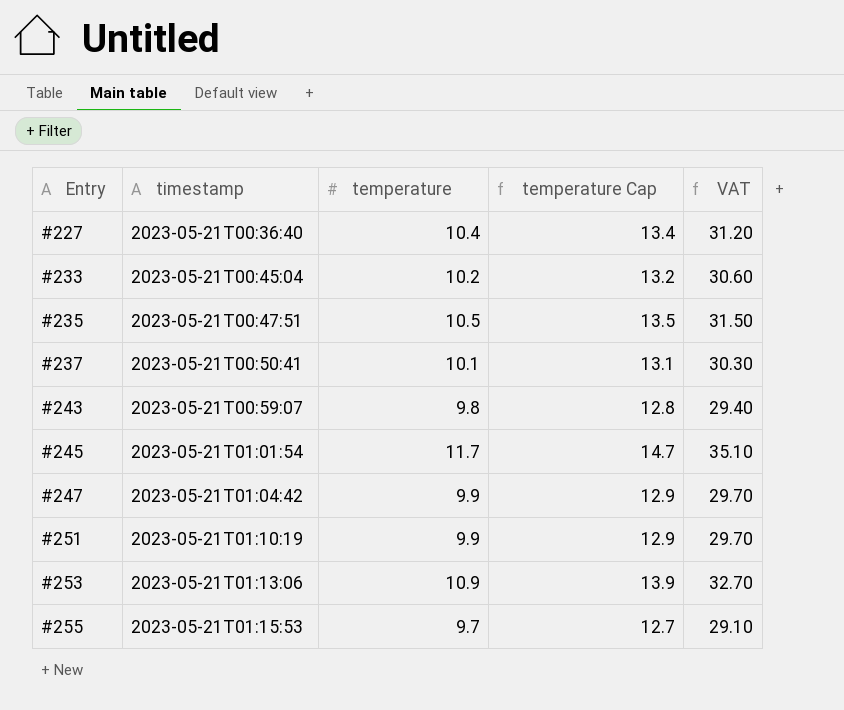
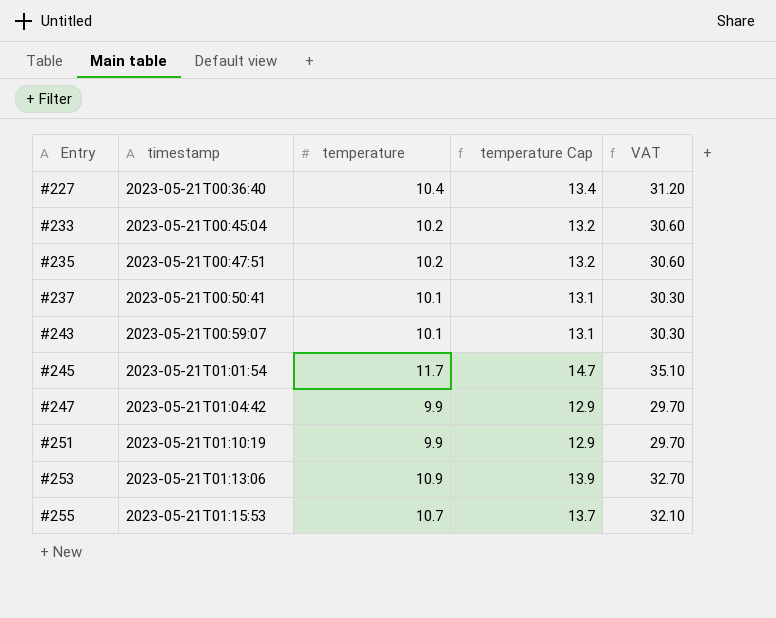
#235 | temperature: 10.5 -> 10.2
#235 | temperature Cap: 13.5 -> 13.2
#235 | VAT: 31.50 -> 30.60
#243 | temperature: 9.8 -> 10.1
#243 | temperature Cap: 12.8 -> 13.1
#243 | VAT: 29.40 -> 30.30
#255 | temperature: 9.7 -> 10.7
#255 | temperature Cap: 12.7 -> 13.7
#255 | VAT: 29.10 -> 32.10

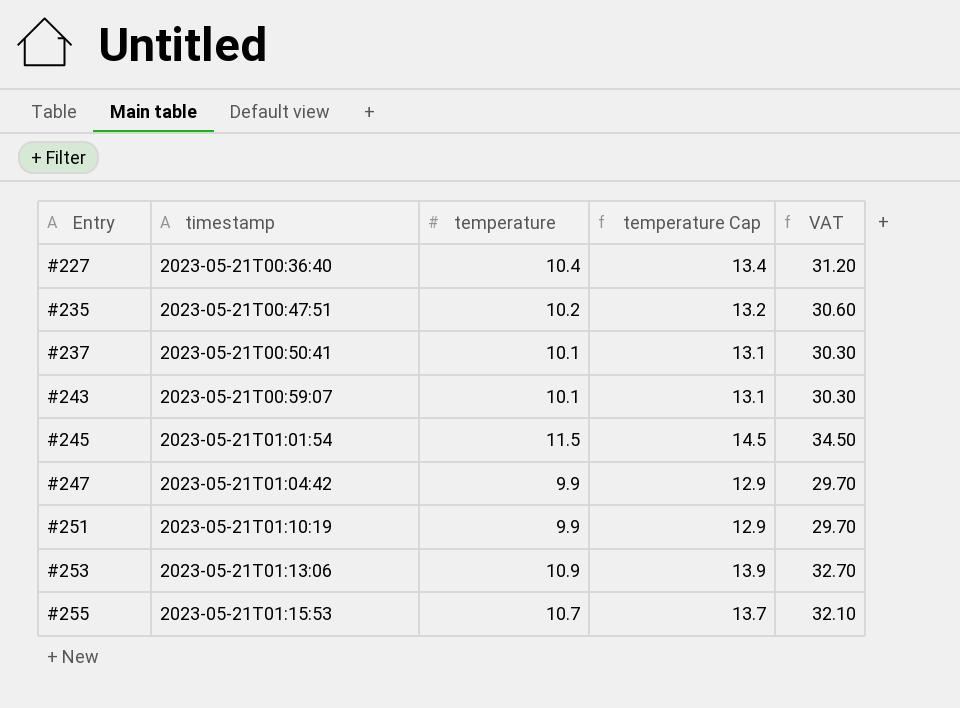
row #233: 2023-05-21T00:45:04 | 10.2 | 13.2 | 30.60 -> none
#245 | temperature: 11.7 -> 11.5
#245 | temperature Cap: 14.7 -> 14.5
#245 | VAT: 35.10 -> 34.50

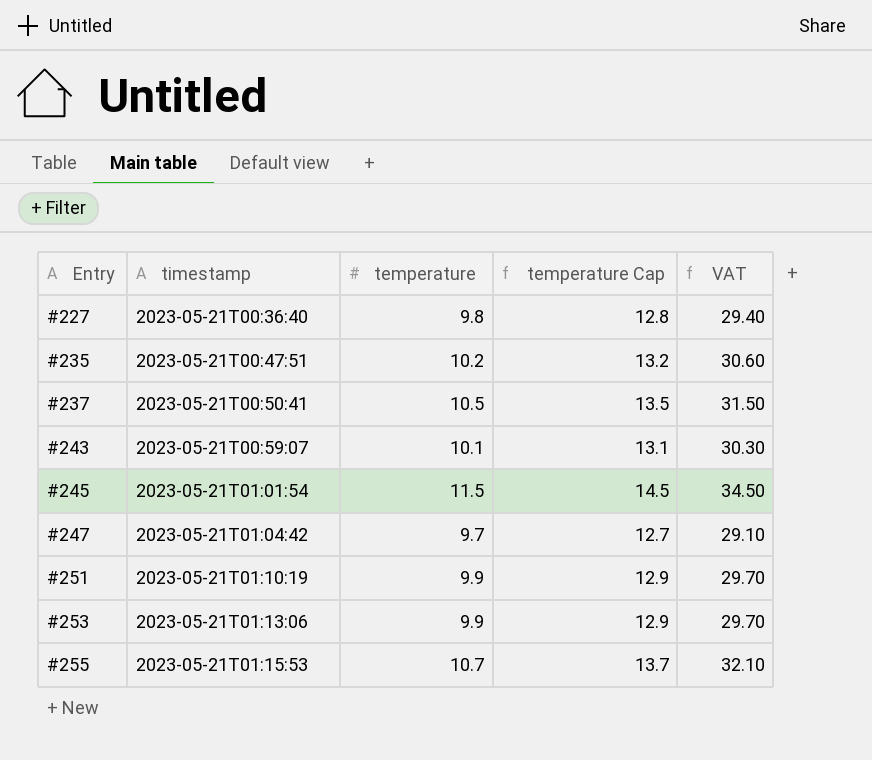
#227 | temperature: 10.4 -> 9.8
#227 | temperature Cap: 13.4 -> 12.8
#227 | VAT: 31.20 -> 29.40
#237 | temperature: 10.1 -> 10.5
#237 | temperature Cap: 13.1 -> 13.5
#237 | VAT: 30.30 -> 31.50
#247 | temperature: 9.9 -> 9.7
#247 | temperature Cap: 12.9 -> 12.7
#247 | VAT: 29.70 -> 29.10
#253 | temperature: 10.9 -> 9.9
#253 | temperature Cap: 13.9 -> 12.9
#253 | VAT: 32.70 -> 29.70

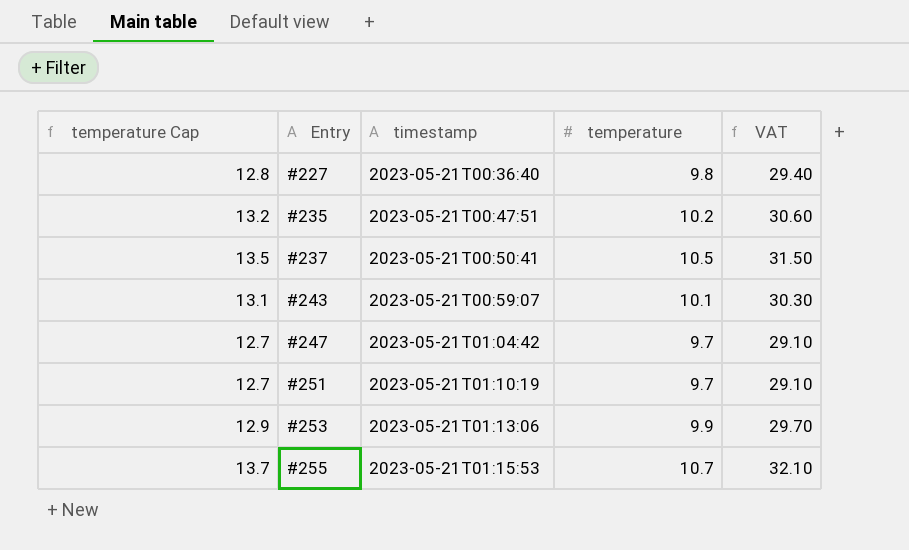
column temperature Cap | position: 4 -> 1
row #245: 2023-05-21T01:01:54 | 11.5 | 14.5 | 34.50 -> none
#251 | temperature Cap: 12.9 -> 12.7
#251 | temperature: 9.9 -> 9.7
#251 | VAT: 29.70 -> 29.10

